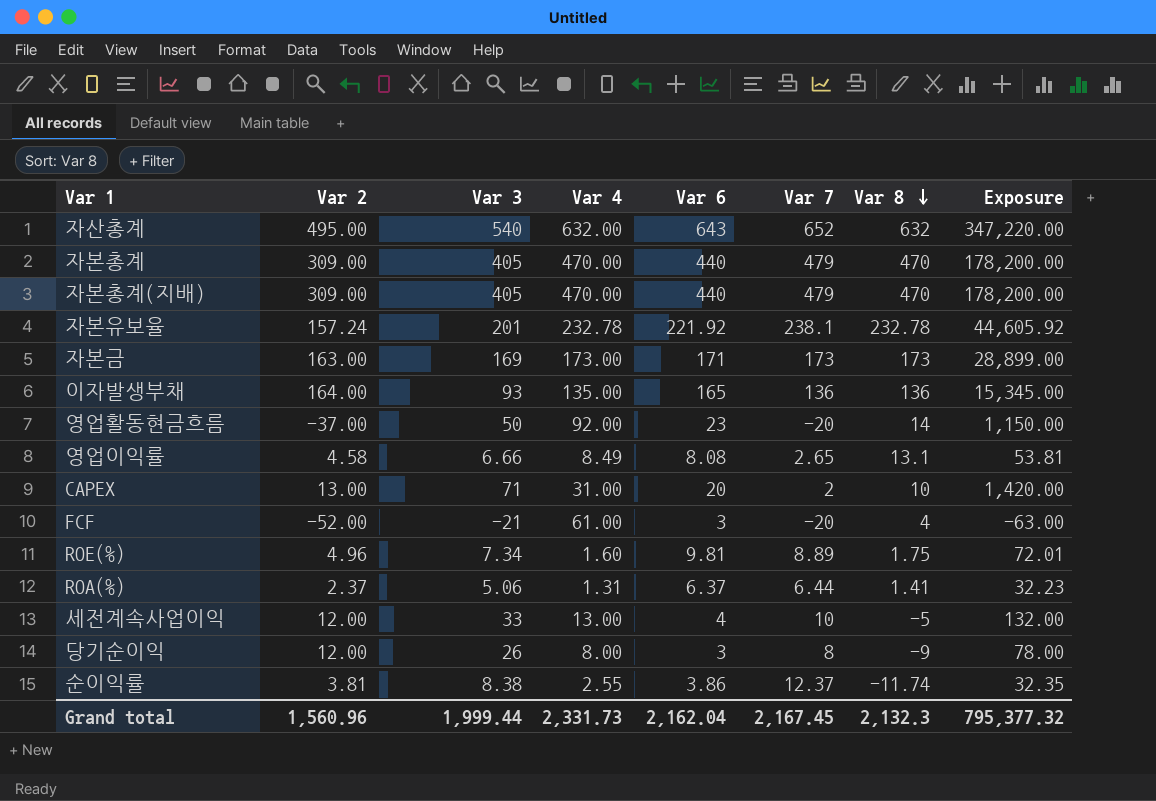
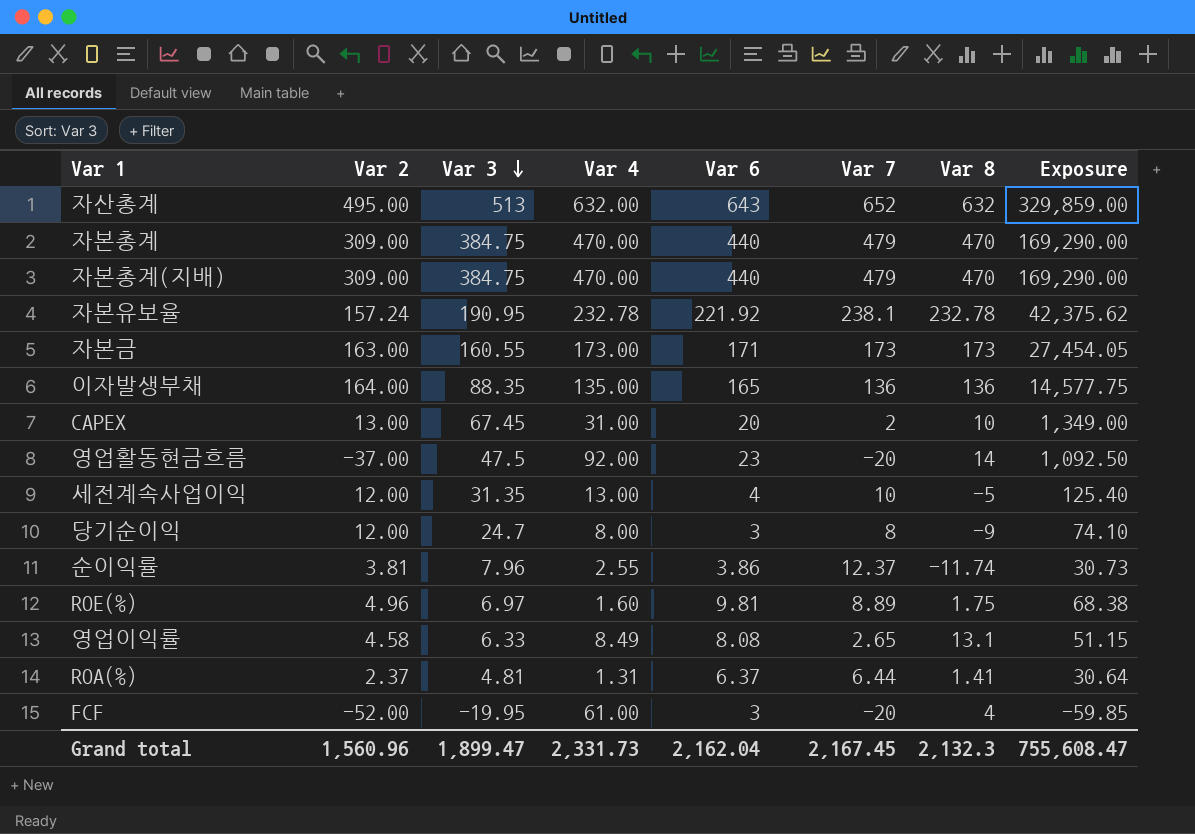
row order: Var 8 descending -> Var 3 descending
자산총계 | Var 3: 540 -> 513
자산총계 | Exposure: 347,220.00 -> 329,859.00
자본총계 | Var 3: 405 -> 384.75
자본총계 | Exposure: 178,200.00 -> 169,290.00
자본총계(지배) | Var 3: 405 -> 384.75
자본총계(지배) | Exposure: 178,200.00 -> 169,290.00
자본유보율 | Var 3: 201 -> 190.95
자본유보율 | Exposure: 44,605.92 -> 42,375.62
자본금 | Var 3: 169 -> 160.55
자본금 | Exposure: 28,899.00 -> 27,454.05
이자발생부채 | Var 3: 93 -> 88.35
이자발생부채 | Exposure: 15,345.00 -> 14,577.75
CAPEX | Var 3: 71 -> 67.45
CAPEX | Exposure: 1,420.00 -> 1,349.00
영업활동현금흐름 | Var 3: 50 -> 47.5
영업활동현금흐름 | Exposure: 1,150.00 -> 1,092.50
세전계속사업이익 | Var 3: 33 -> 31.35
세전계속사업이익 | Exposure: 132.00 -> 125.40
당기순이익 | Var 3: 26 -> 24.7
당기순이익 | Exposure: 78.00 -> 74.10
순이익률 | Var 3: 8.38 -> 7.96
순이익률 | Exposure: 32.35 -> 30.73
ROE(%) | Var 3: 7.34 -> 6.97
ROE(%) | Exposure: 72.01 -> 68.38
영업이익률 | Var 3: 6.66 -> 6.33
영업이익률 | Exposure: 53.81 -> 51.15
ROA(%) | Var 3: 5.06 -> 4.81
ROA(%) | Exposure: 32.23 -> 30.64
FCF | Var 3: -21 -> -19.95
FCF | Exposure: -63.00 -> -59.85
Grand total | Var 3: 1,999.44 -> 1,899.47
Grand total | Exposure: 795,377.32 -> 755,608.47

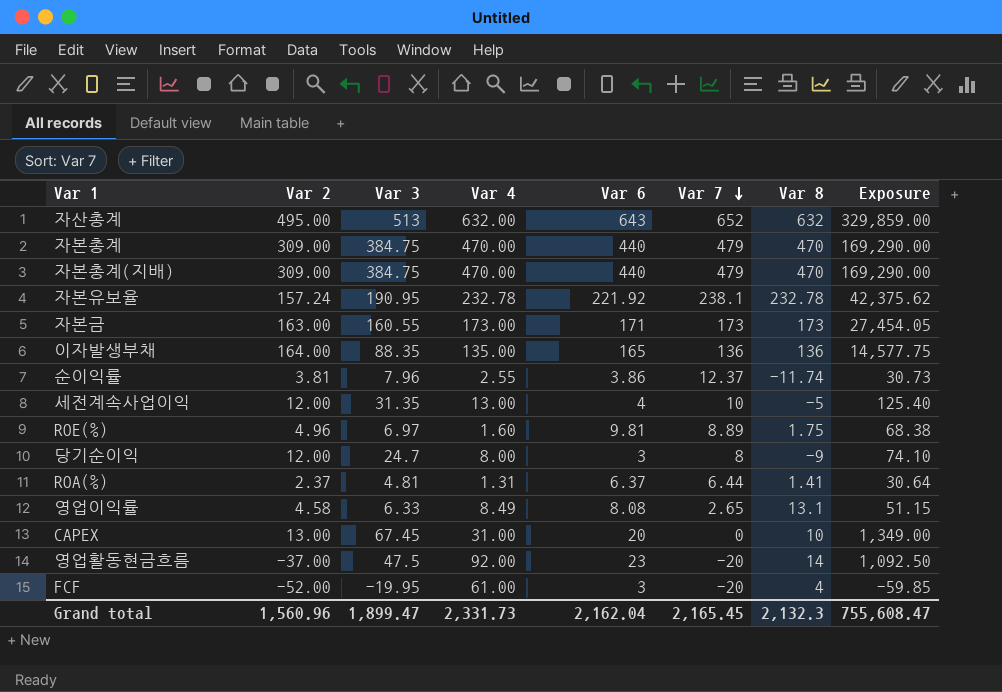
row order: Var 3 descending -> Var 7 descending
CAPEX | Var 7: 2 -> 0
Grand total | Var 7: 2,167.45 -> 2,165.45

